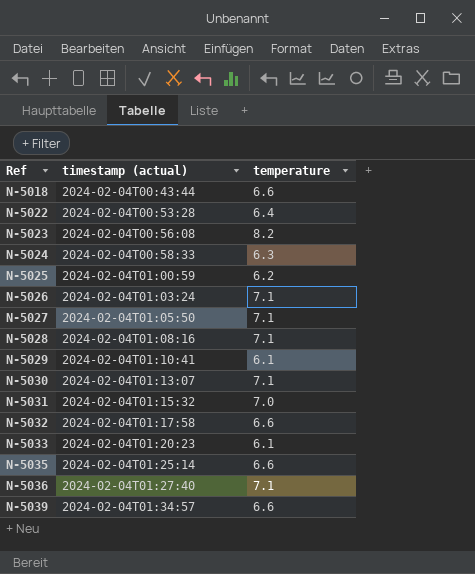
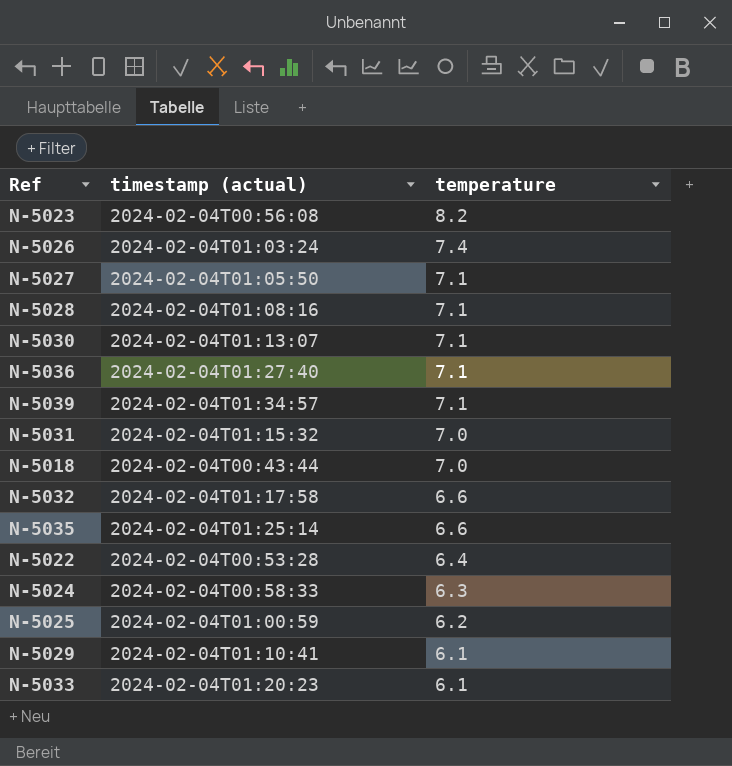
row order: Ref ascending -> temperature descending
N-5026 | temperature: 7.1 -> 7.4
N-5039 | temperature: 6.6 -> 7.1
N-5018 | temperature: 6.6 -> 7.0

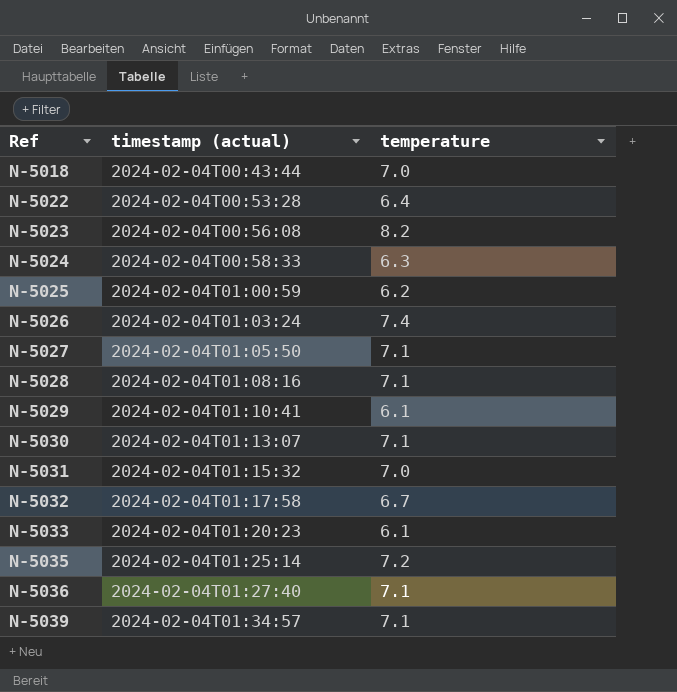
row order: temperature descending -> Ref ascending
N-5032 | temperature: 6.6 -> 6.7
N-5035 | temperature: 6.6 -> 7.2

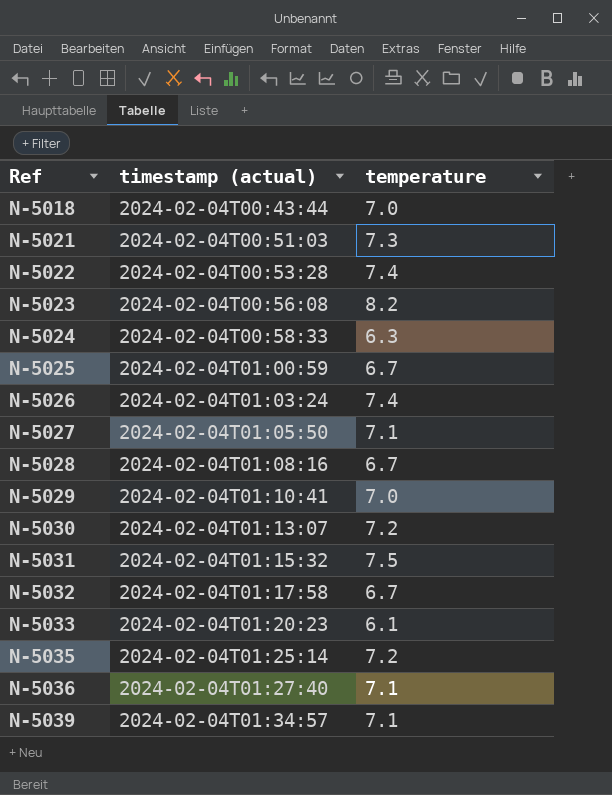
row N-5021: none -> 2024-02-04T00:51:03 | 7.3
N-5022 | temperature: 6.4 -> 7.4
N-5025 | temperature: 6.2 -> 6.7
N-5028 | temperature: 7.1 -> 6.7
N-5029 | temperature: 6.1 -> 7.0
N-5030 | temperature: 7.1 -> 7.2
N-5031 | temperature: 7.0 -> 7.5

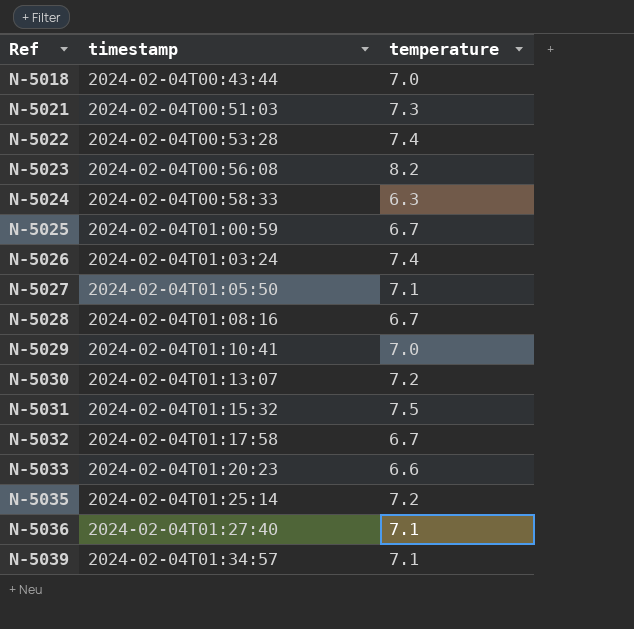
column name: timestamp (actual) -> timestamp
N-5033 | temperature: 6.1 -> 6.6

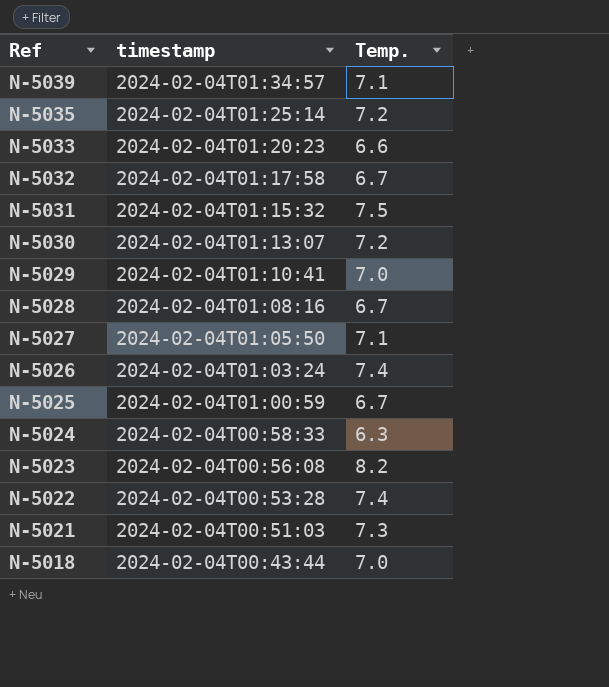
row order: Ref ascending -> Ref descending
column name: temperature -> Temp.
row N-5036: 2024-02-04T01:27:40 | 7.1 -> none

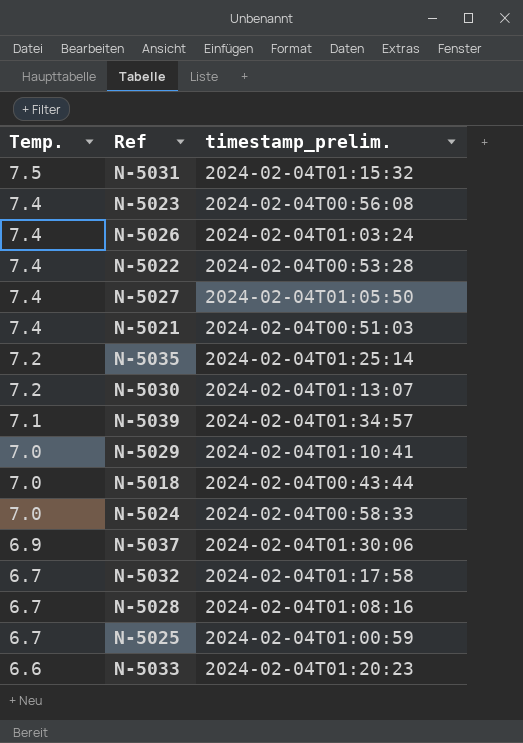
row order: Ref descending -> Temp. descending
column Temp. | position: 3 -> 1
column name: timestamp -> timestamp_prelim.
N-5023 | Temp.: 8.2 -> 7.4
N-5027 | Temp.: 7.1 -> 7.4
N-5021 | Temp.: 7.3 -> 7.4
N-5024 | Temp.: 6.3 -> 7.0
row N-5037: none -> 6.9 | 2024-02-04T01:30:06

